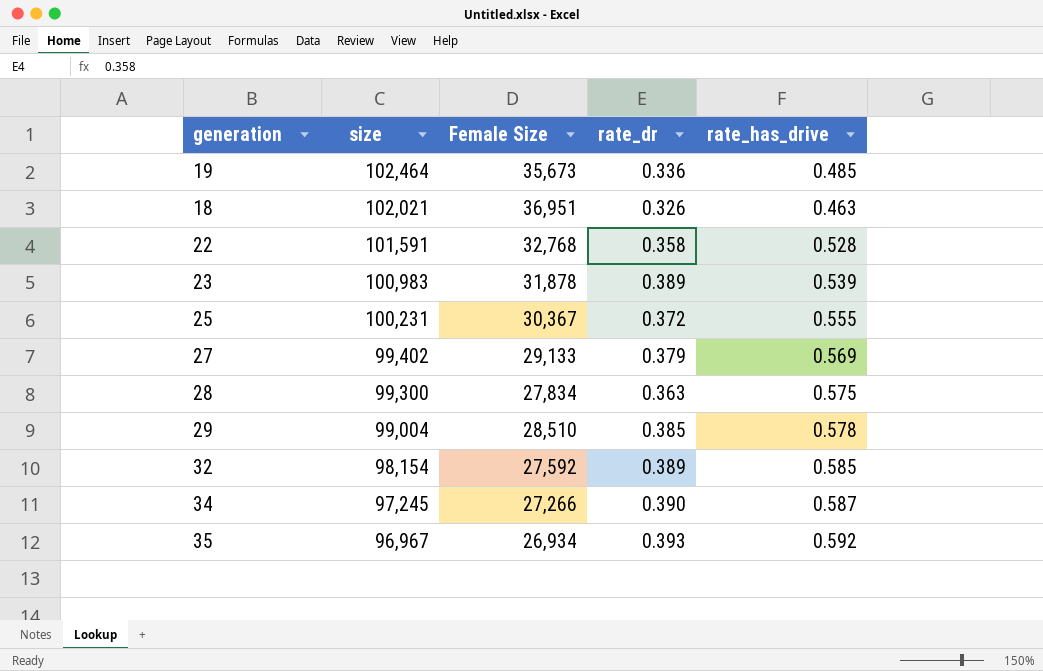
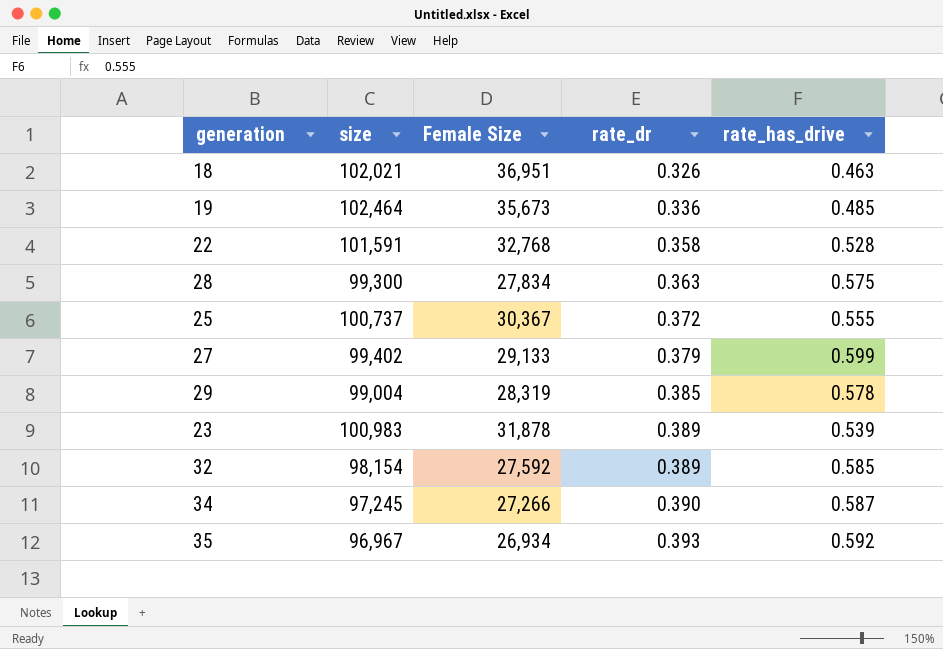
row order: size descending -> rate_dr ascending
25 | size: 100,231 -> 100,737
27 | rate_has_drive: 0.569 -> 0.599
29 | Female Size: 28,510 -> 28,319

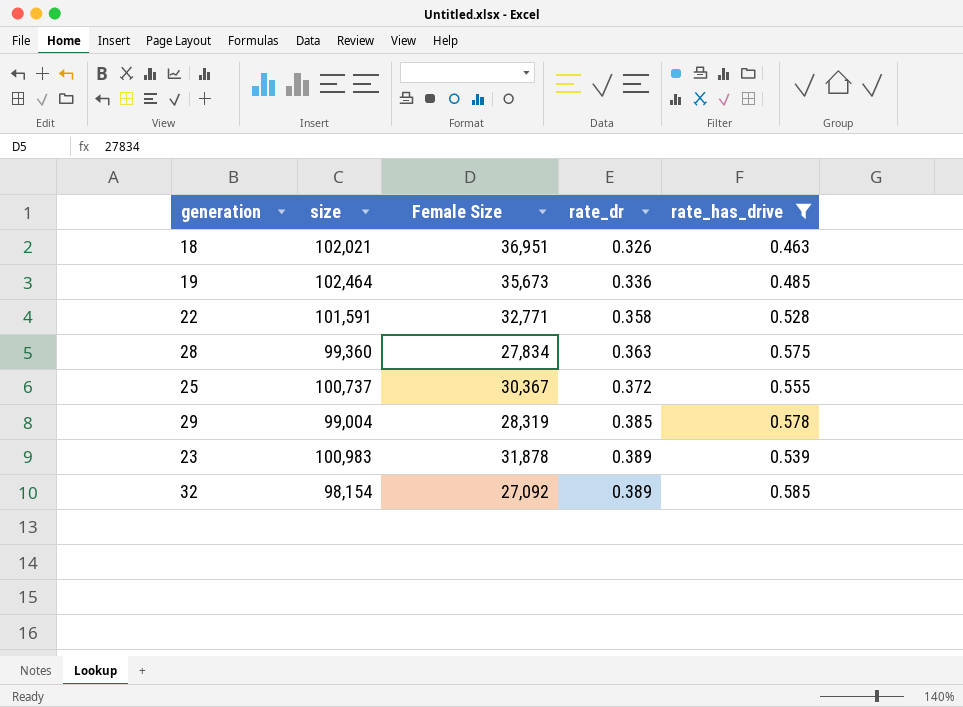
filter: none -> rate_has_drive <= 0.585
22 | Female Size: 32,768 -> 32,771
28 | size: 99,300 -> 99,360
32 | Female Size: 27,592 -> 27,092

